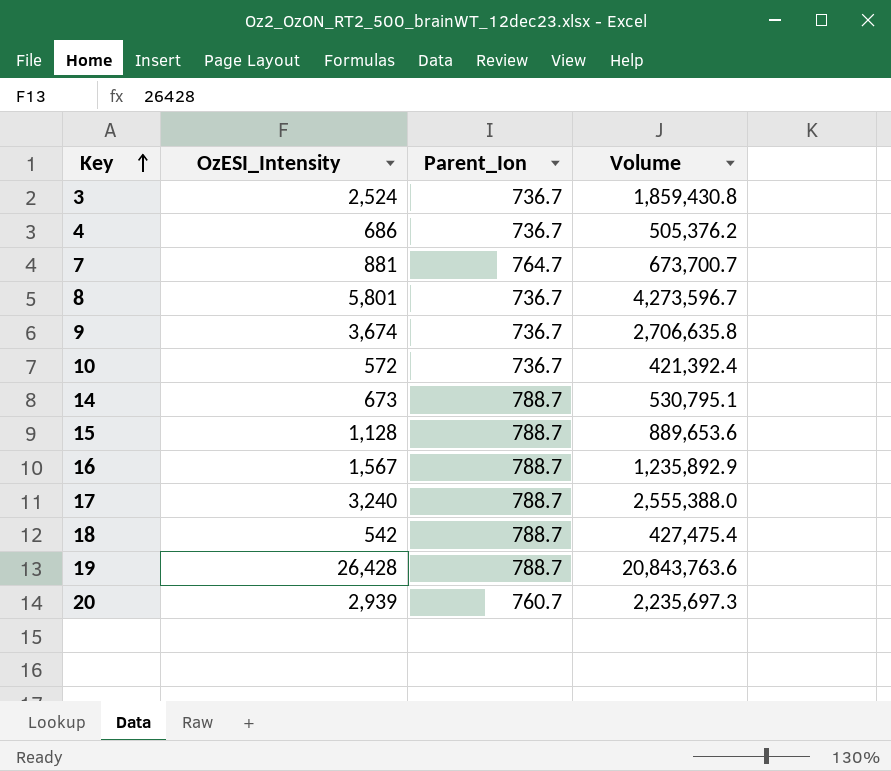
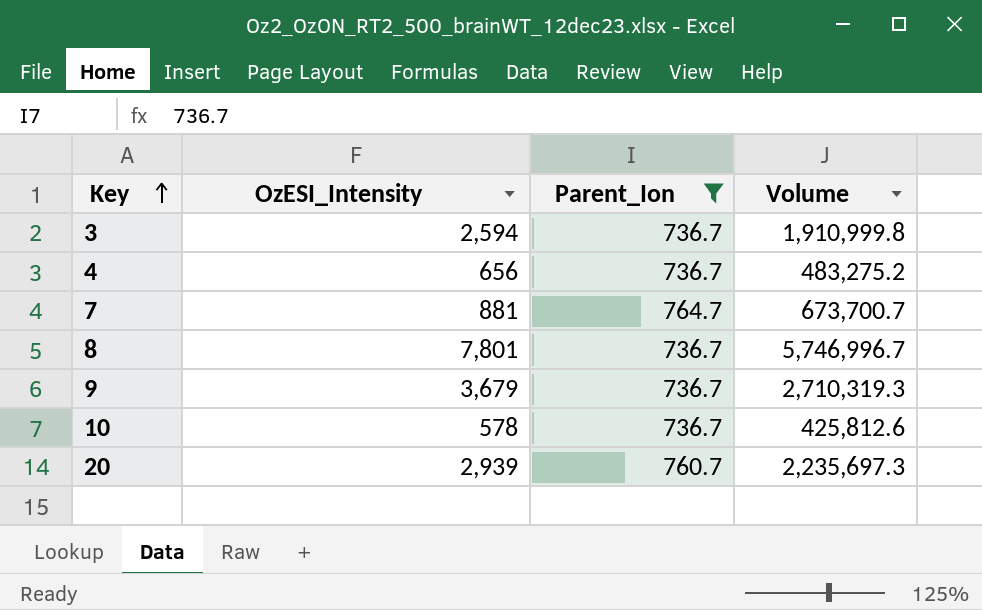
filter: none -> Parent_Ion != 788.7
3 | OzESI_Intensity: 2,524 -> 2,594
3 | Volume: 1,859,430.8 -> 1,910,999.8
4 | OzESI_Intensity: 686 -> 656
4 | Volume: 505,376.2 -> 483,275.2
8 | OzESI_Intensity: 5,801 -> 7,801
8 | Volume: 4,273,596.7 -> 5,746,996.7
9 | OzESI_Intensity: 3,674 -> 3,679
9 | Volume: 2,706,635.8 -> 2,710,319.3
10 | OzESI_Intensity: 572 -> 578
10 | Volume: 421,392.4 -> 425,812.6

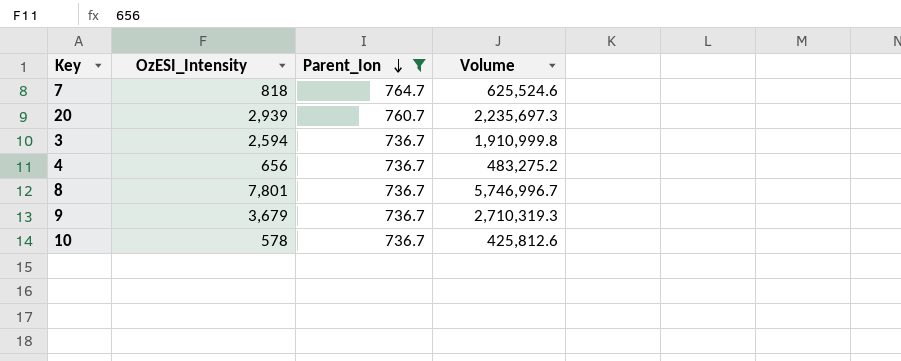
row order: Key ascending -> Parent_Ion descending
7 | OzESI_Intensity: 881 -> 818
7 | Volume: 673,700.7 -> 625,524.6

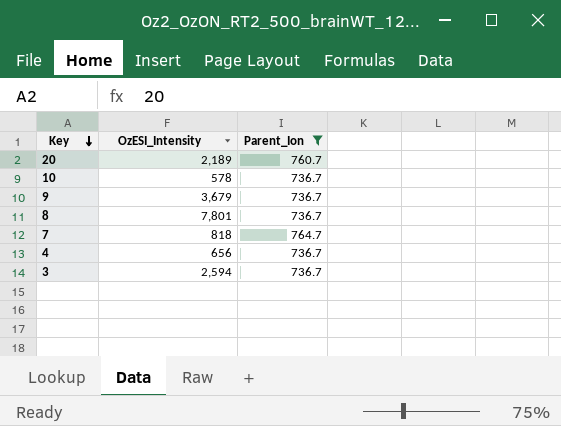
row order: Parent_Ion descending -> Key descending
column Volume | formula: [OzESI_Intensity] * [Parent_Ion] -> none
20 | OzESI_Intensity: 2,939 -> 2,189

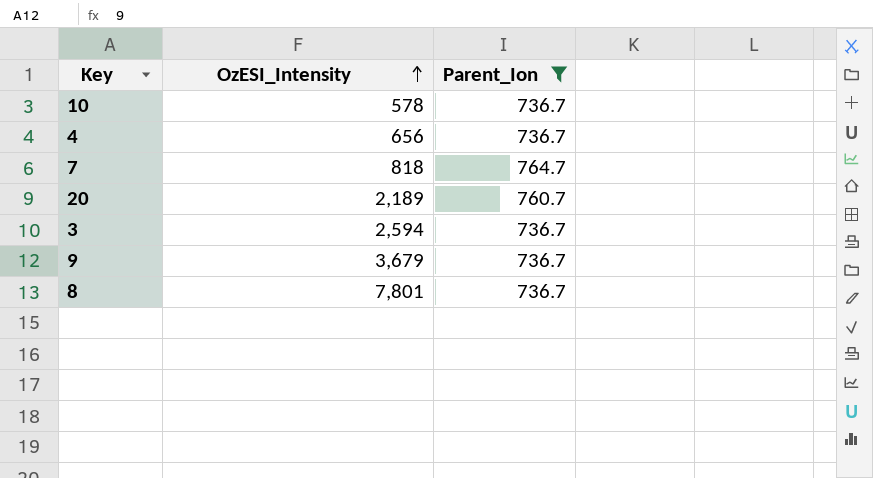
row order: Key descending -> OzESI_Intensity ascending

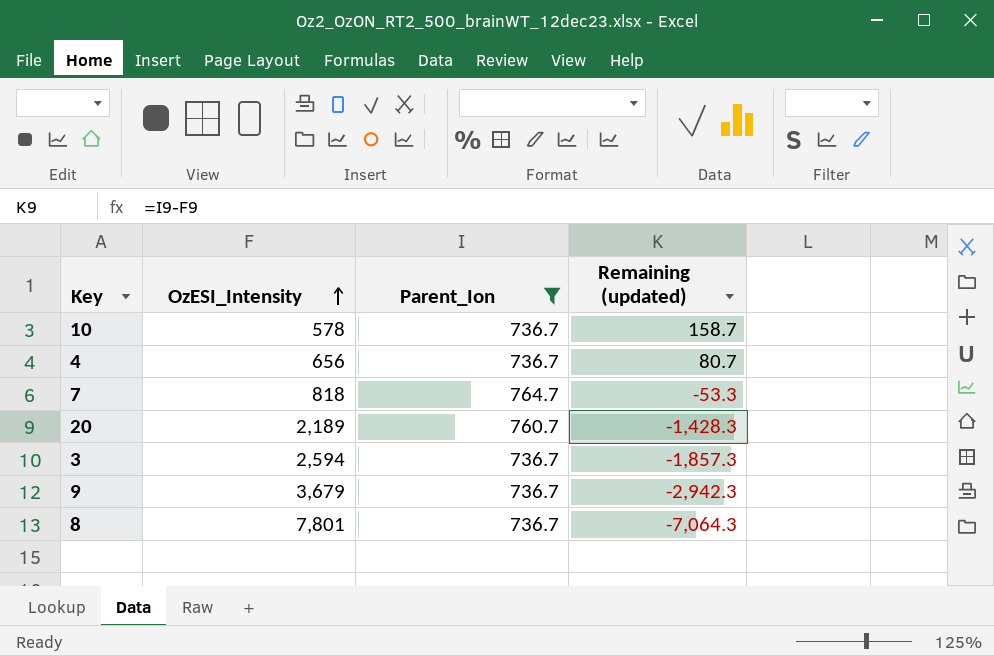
column Remaining (updated) | formula: none -> [Parent_Ion] - [OzESI_Intensity]

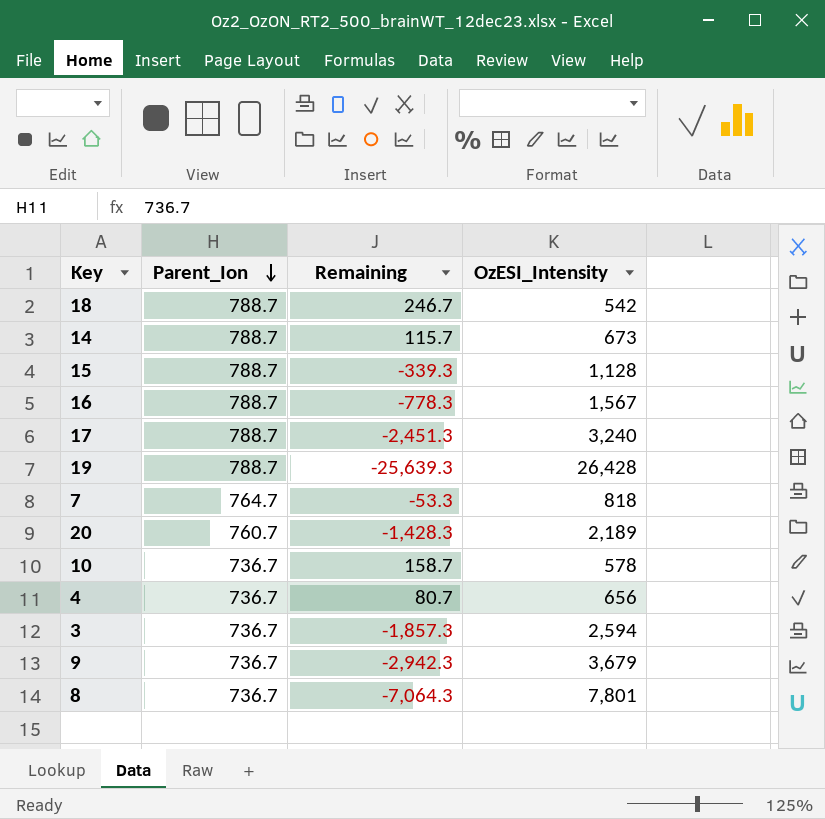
filter: Parent_Ion != 788.7 -> none
row order: OzESI_Intensity ascending -> Parent_Ion descending
column name: Remaining (updated) -> Remaining
column OzESI_Intensity | position: 2 -> 4

